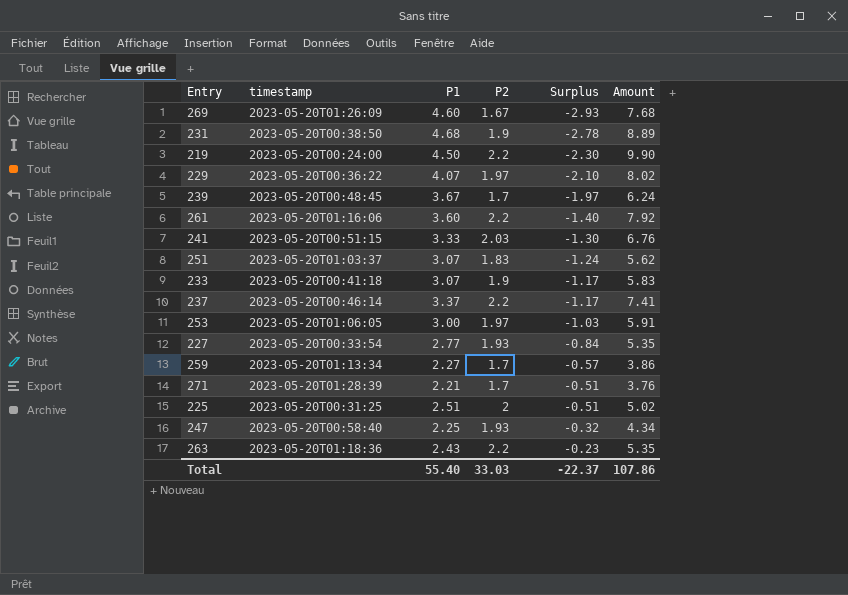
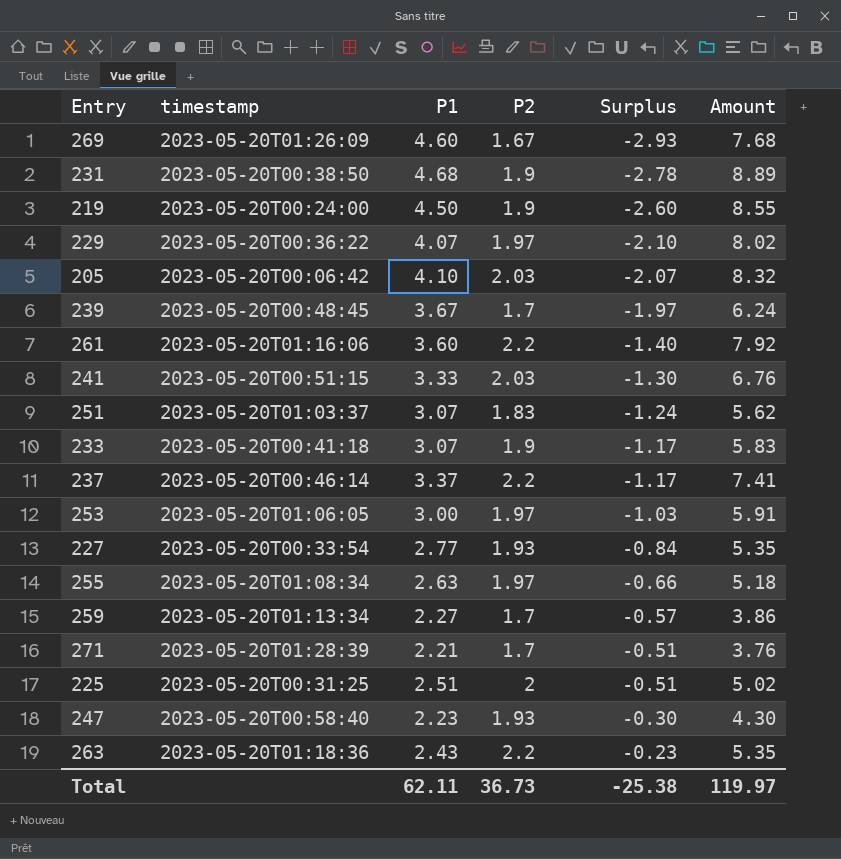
219 | P2: 2.2 -> 1.9
219 | Surplus: -2.30 -> -2.60
219 | Amount: 9.90 -> 8.55
row 205: none -> 2023-05-20T00:06:42 | 4.10 | 2.03 | -2.07 | 8.32
row 255: none -> 2023-05-20T01:08:34 | 2.63 | 1.97 | -0.66 | 5.18
247 | P1: 2.25 -> 2.23
247 | Surplus: -0.32 -> -0.30
247 | Amount: 4.34 -> 4.30
Total | P1: 55.40 -> 62.11
Total | P2: 33.03 -> 36.73
Total | Surplus: -22.37 -> -25.38
Total | Amount: 107.86 -> 119.97

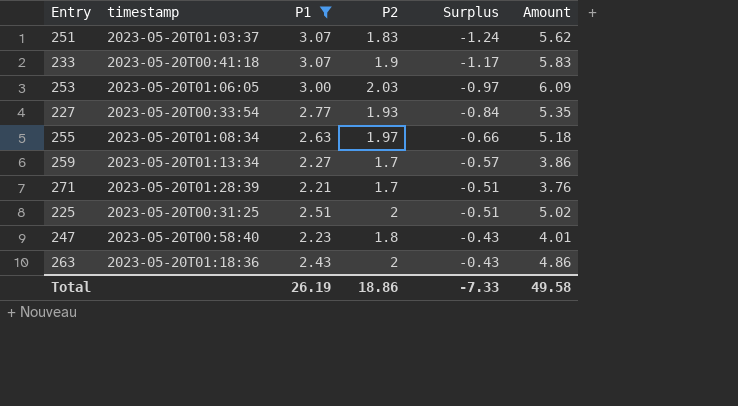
filter: none -> P1 <= 3.07
253 | P2: 1.97 -> 2.03
253 | Surplus: -1.03 -> -0.97
253 | Amount: 5.91 -> 6.09
247 | P2: 1.93 -> 1.8
247 | Surplus: -0.30 -> -0.43
247 | Amount: 4.30 -> 4.01
263 | P2: 2.2 -> 2
263 | Surplus: -0.23 -> -0.43
263 | Amount: 5.35 -> 4.86
Total | P1: 62.11 -> 26.19
Total | P2: 36.73 -> 18.86
Total | Surplus: -25.38 -> -7.33
Total | Amount: 119.97 -> 49.58

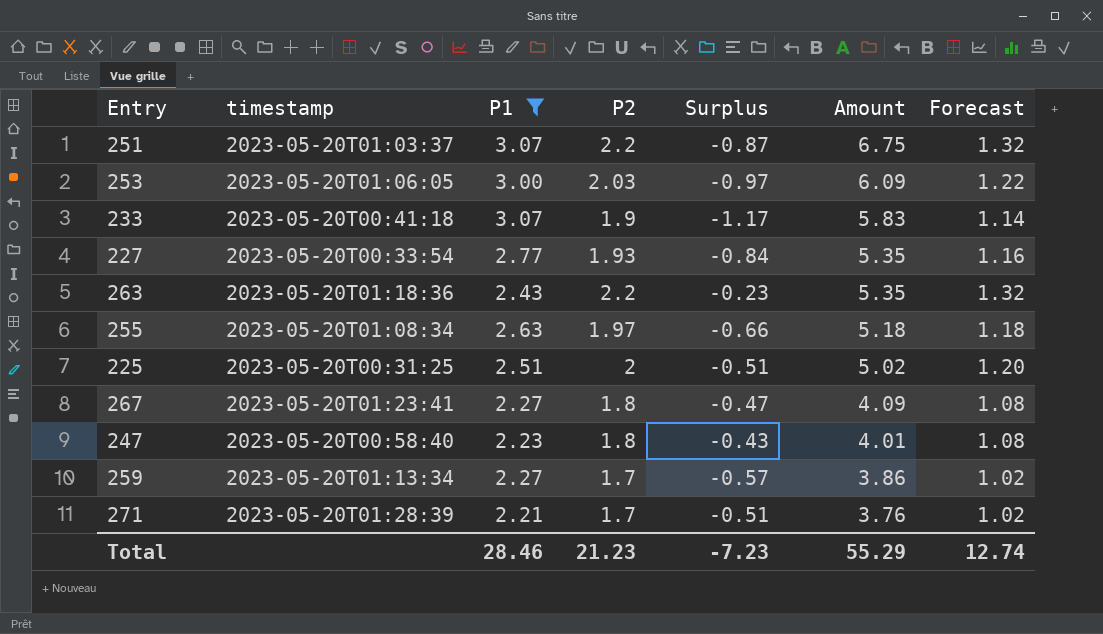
row order: Surplus ascending -> Amount descending
column Forecast | formula: none -> [P2] * 0.6
251 | P2: 1.83 -> 2.2
251 | Surplus: -1.24 -> -0.87
251 | Amount: 5.62 -> 6.75
263 | P2: 2 -> 2.2
263 | Surplus: -0.43 -> -0.23
263 | Amount: 4.86 -> 5.35
row 267: none -> 2023-05-20T01:23:41 | 2.27 | 1.8 | -0.47 | 4.09 | 1.08
Total | P1: 26.19 -> 28.46
Total | P2: 18.86 -> 21.23
Total | Surplus: -7.33 -> -7.23
Total | Amount: 49.58 -> 55.29

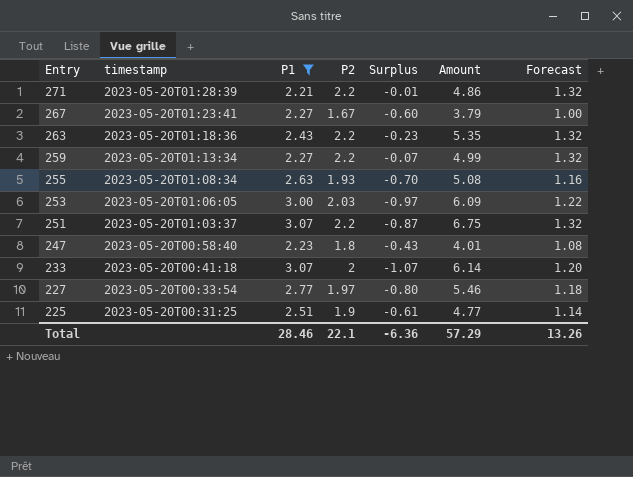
row order: Amount descending -> Entry descending
271 | P2: 1.7 -> 2.2
271 | Surplus: -0.51 -> -0.01
271 | Amount: 3.76 -> 4.86
271 | Forecast: 1.02 -> 1.32
267 | P2: 1.8 -> 1.67
267 | Surplus: -0.47 -> -0.60
267 | Amount: 4.09 -> 3.79
267 | Forecast: 1.08 -> 1.00
259 | P2: 1.7 -> 2.2
259 | Surplus: -0.57 -> -0.07
259 | Amount: 3.86 -> 4.99
259 | Forecast: 1.02 -> 1.32
255 | P2: 1.97 -> 1.93
255 | Surplus: -0.66 -> -0.70
255 | Amount: 5.18 -> 5.08
255 | Forecast: 1.18 -> 1.16
233 | P2: 1.9 -> 2
233 | Surplus: -1.17 -> -1.07
233 | Amount: 5.83 -> 6.14
233 | Forecast: 1.14 -> 1.20
227 | P2: 1.93 -> 1.97
227 | Surplus: -0.84 -> -0.80
227 | Amount: 5.35 -> 5.46
227 | Forecast: 1.16 -> 1.18
225 | P2: 2 -> 1.9
225 | Surplus: -0.51 -> -0.61
225 | Amount: 5.02 -> 4.77
225 | Forecast: 1.20 -> 1.14
Total | P2: 21.23 -> 22.1
Total | Surplus: -7.23 -> -6.36
Total | Amount: 55.29 -> 57.29
Total | Forecast: 12.74 -> 13.26

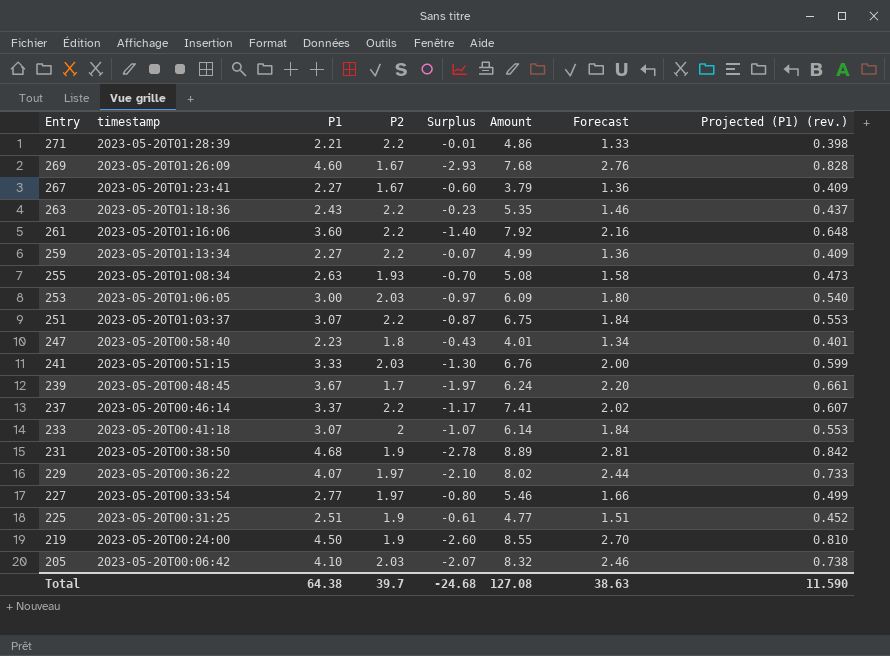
filter: P1 <= 3.07 -> none
column Forecast | formula: [P2] * 0.6 -> [P1] * 0.6
column Projected (P1) (rev.) | formula: none -> [P1] * 0.18
Total | P1: 28.46 -> 64.38
Total | P2: 22.1 -> 39.7
Total | Surplus: -6.36 -> -24.68
Total | Amount: 57.29 -> 127.08
Total | Forecast: 13.26 -> 38.63

